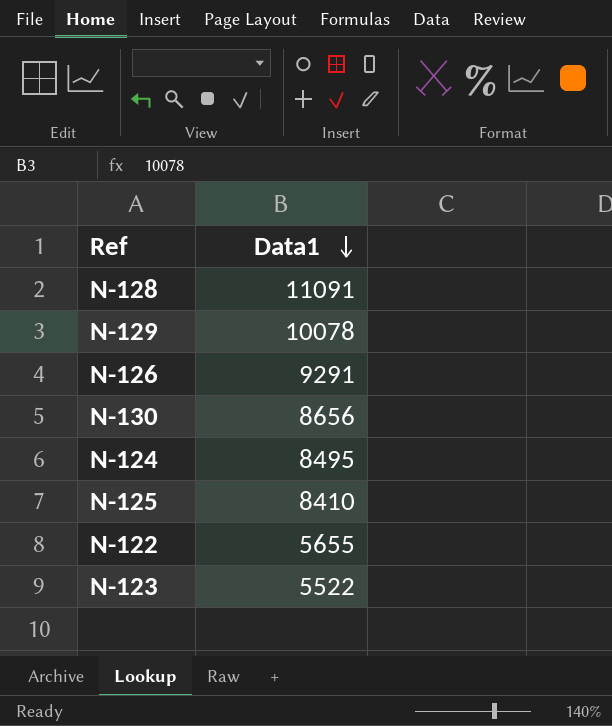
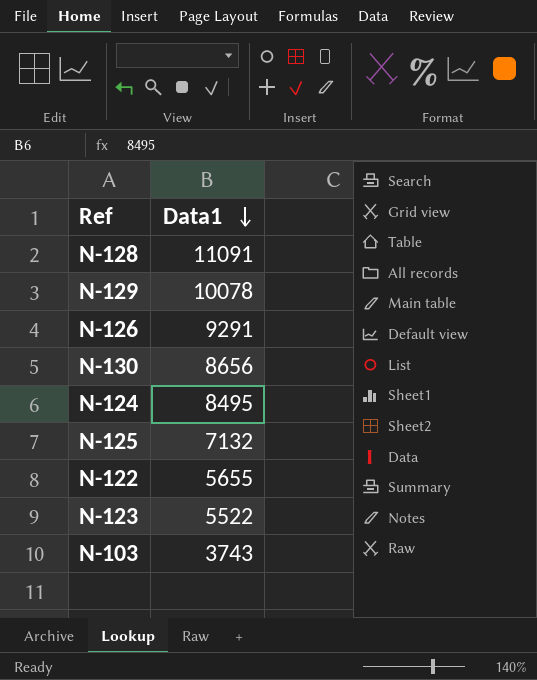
N-125 | Data1: 8410 -> 7132
row N-103: none -> 3743

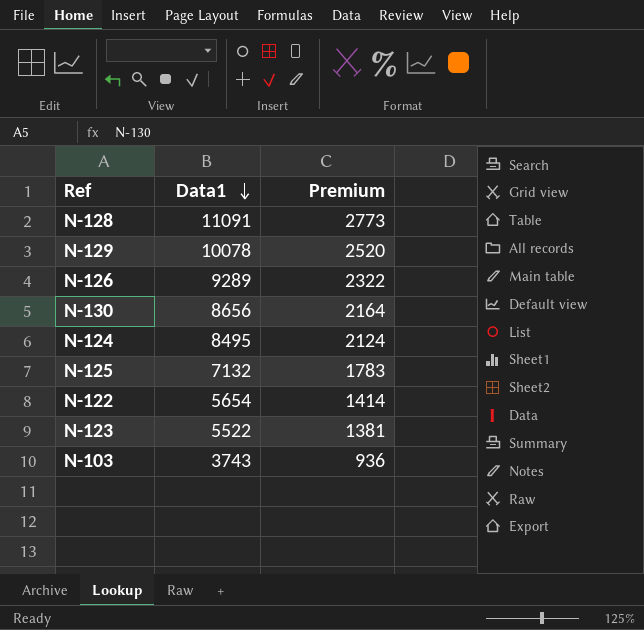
column Premium | formula: none -> [Data1] * 0.25
N-126 | Data1: 9291 -> 9289
N-122 | Data1: 5655 -> 5654

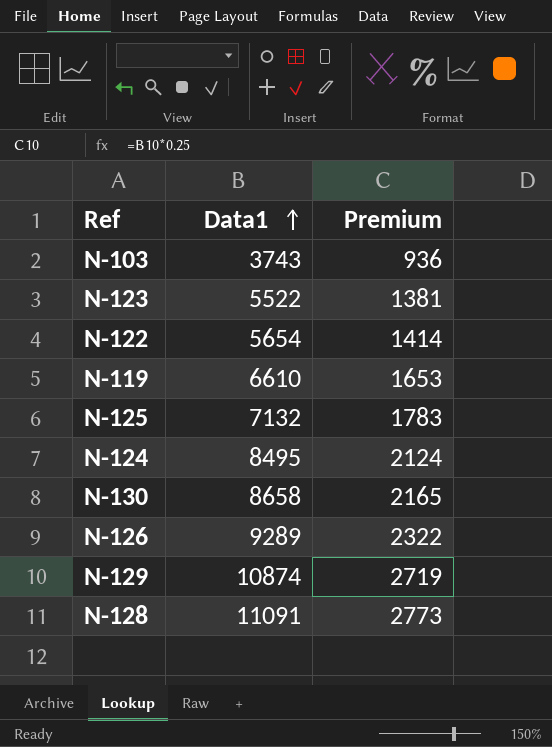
row order: Data1 descending -> Data1 ascending
row N-119: none -> 6610 | 1653
N-130 | Data1: 8656 -> 8658
N-130 | Premium: 2164 -> 2165
N-129 | Data1: 10078 -> 10874
N-129 | Premium: 2520 -> 2719

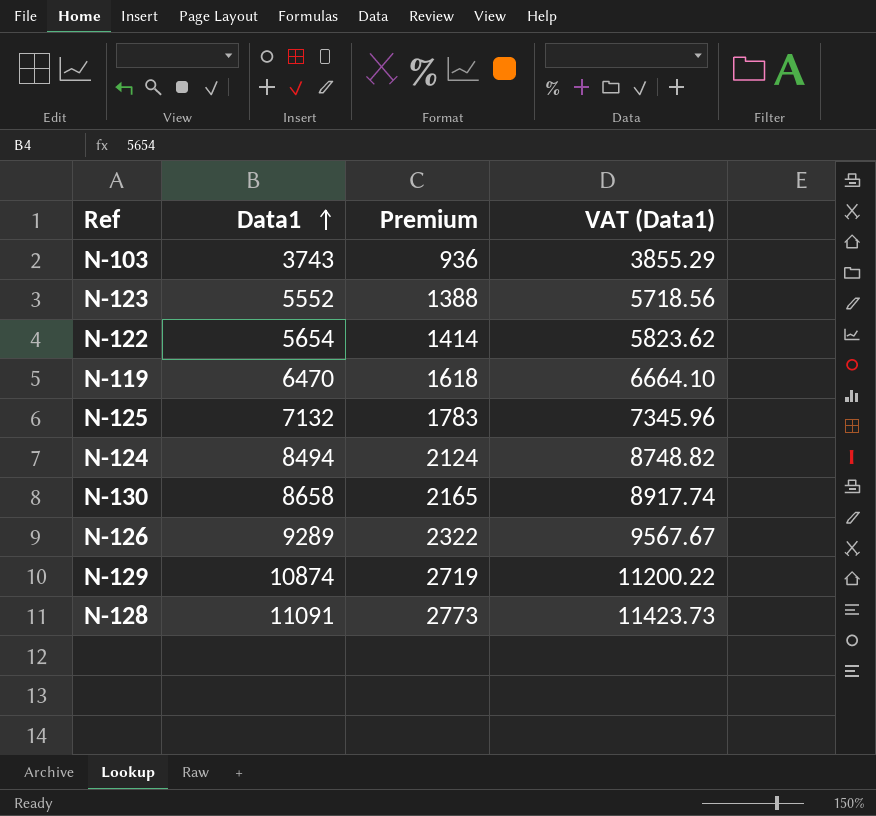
column VAT (Data1) | formula: none -> [Data1] * 1.03
N-123 | Data1: 5522 -> 5552
N-123 | Premium: 1381 -> 1388
N-119 | Data1: 6610 -> 6470
N-119 | Premium: 1653 -> 1618
N-124 | Data1: 8495 -> 8494

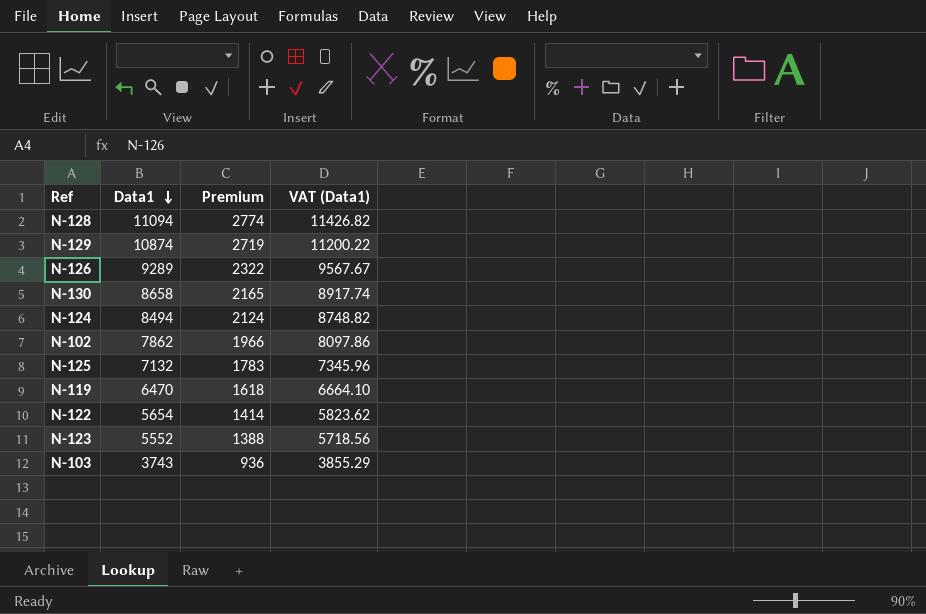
row order: Data1 ascending -> Data1 descending
N-128 | Data1: 11091 -> 11094
N-128 | Premium: 2773 -> 2774
N-128 | VAT (Data1): 11423.73 -> 11426.82
row N-102: none -> 7862 | 1966 | 8097.86

